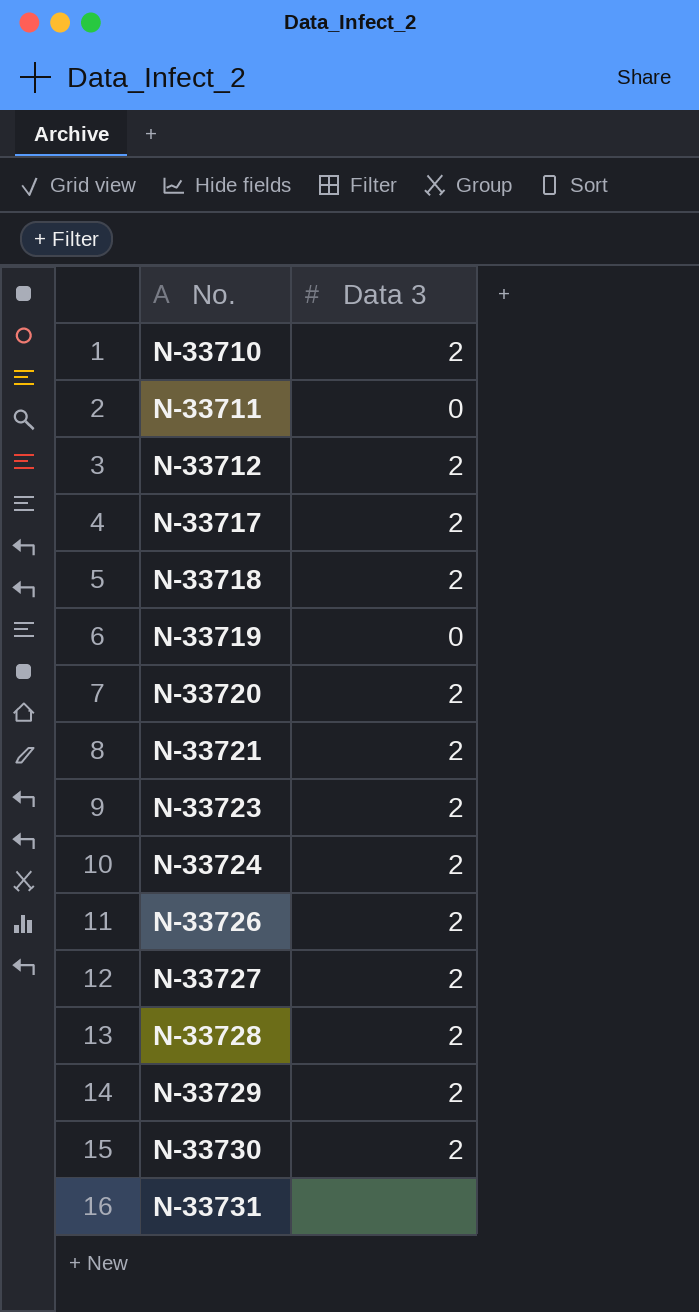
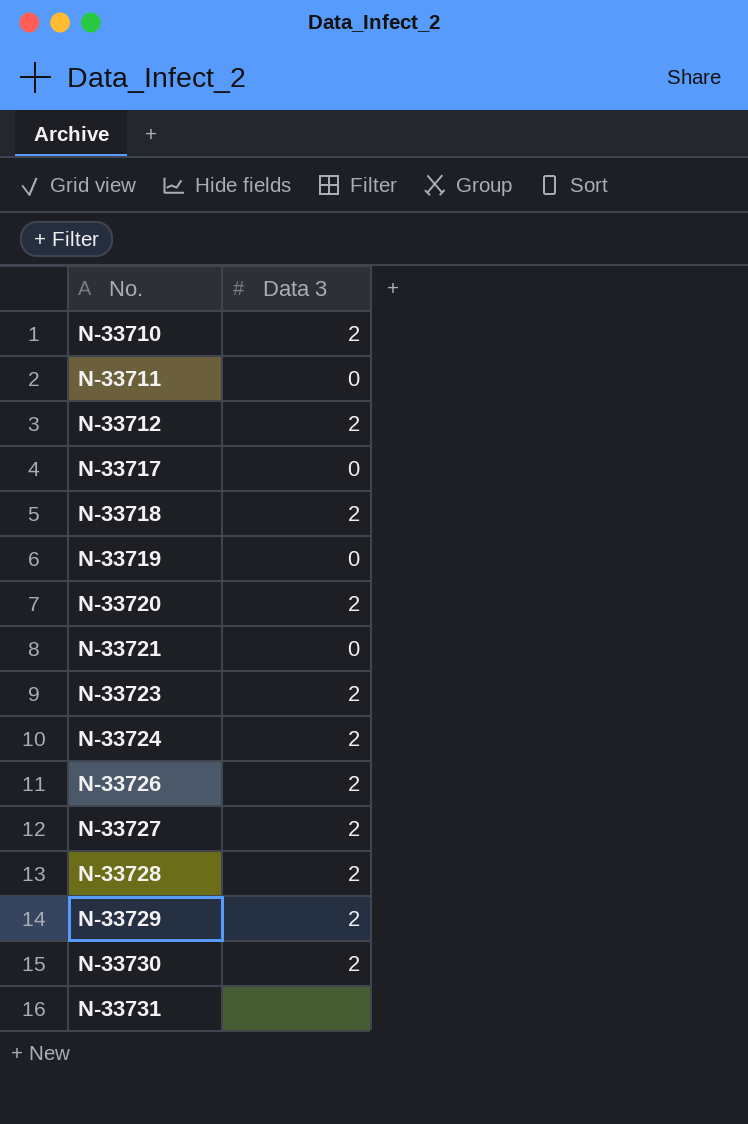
N-33717 | Data 3: 2 -> 0
N-33721 | Data 3: 2 -> 0

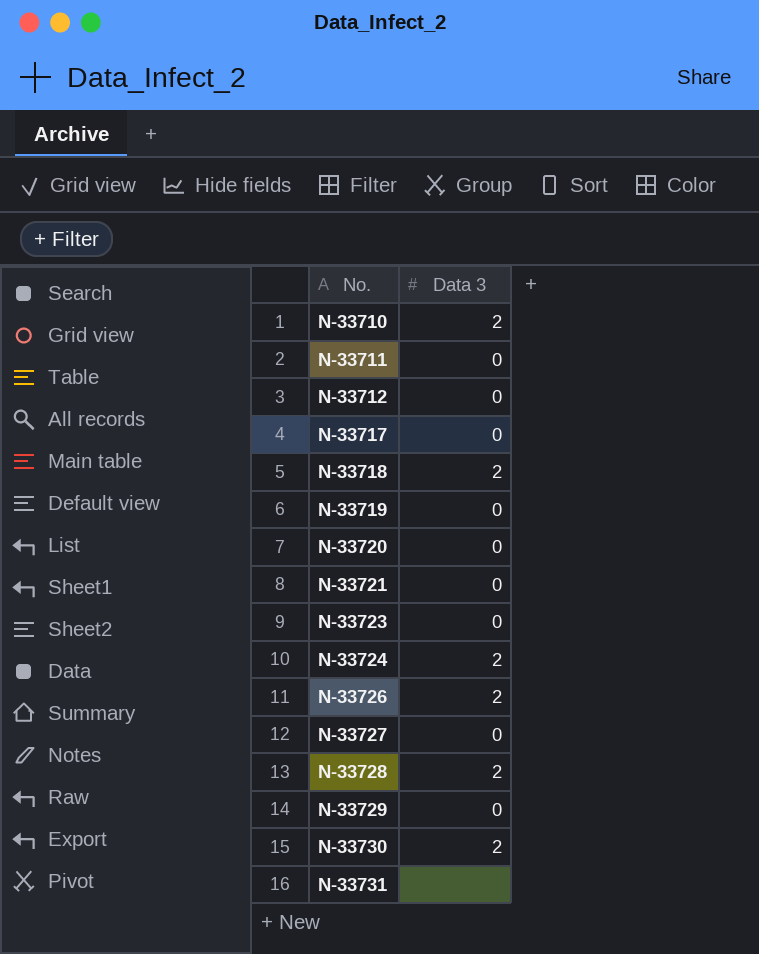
N-33712 | Data 3: 2 -> 0
N-33720 | Data 3: 2 -> 0
N-33723 | Data 3: 2 -> 0
N-33727 | Data 3: 2 -> 0
N-33729 | Data 3: 2 -> 0

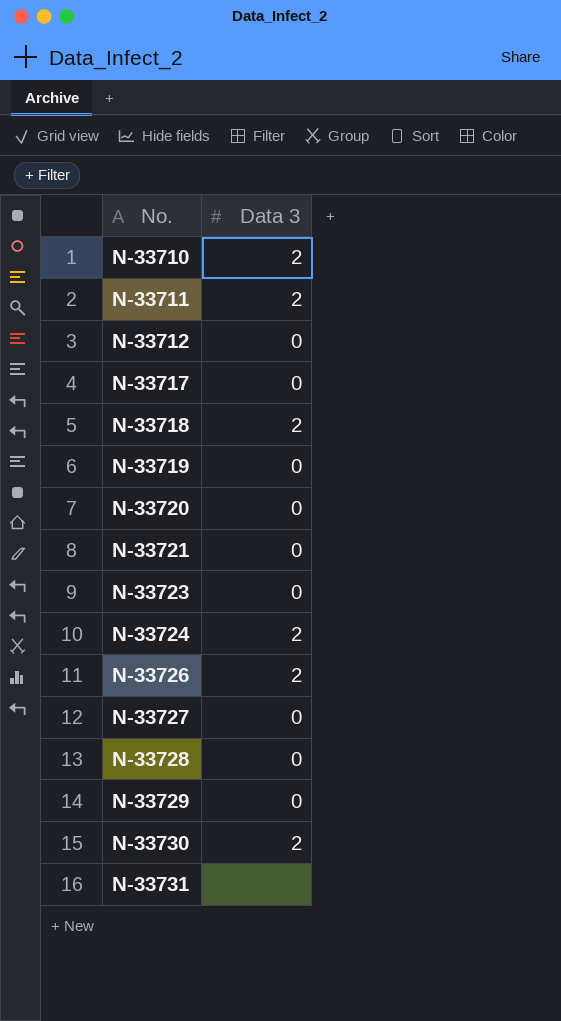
N-33711 | Data 3: 0 -> 2
N-33728 | Data 3: 2 -> 0

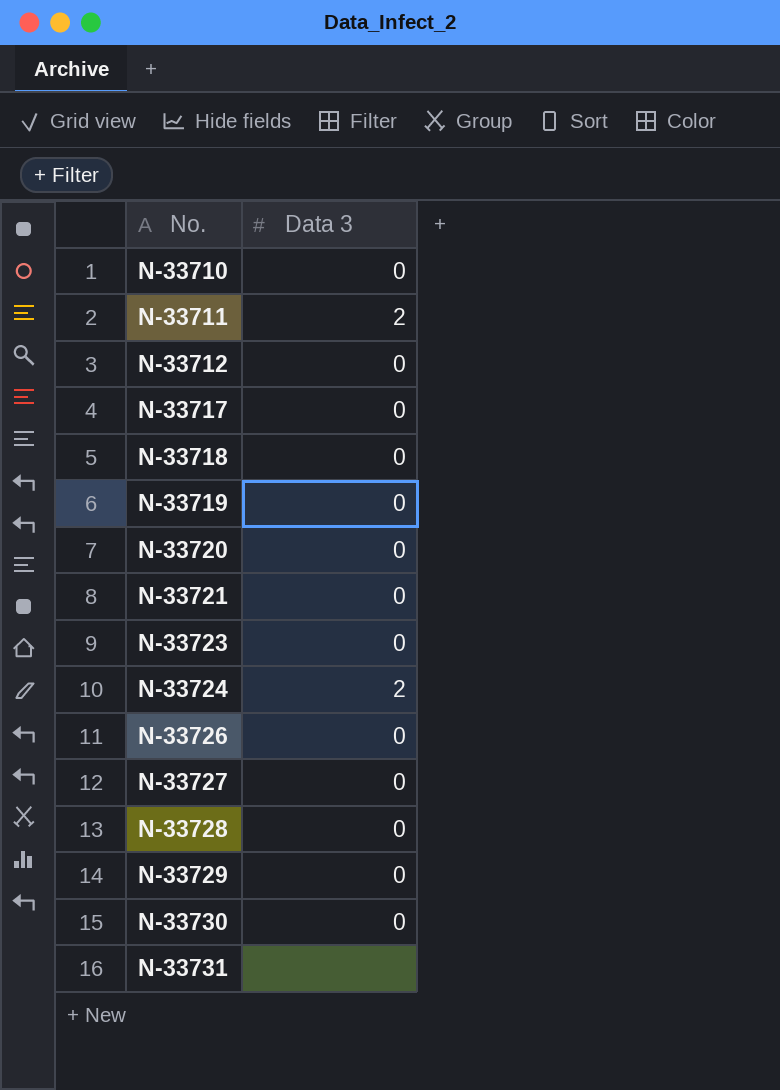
N-33710 | Data 3: 2 -> 0
N-33718 | Data 3: 2 -> 0
N-33726 | Data 3: 2 -> 0
N-33730 | Data 3: 2 -> 0

